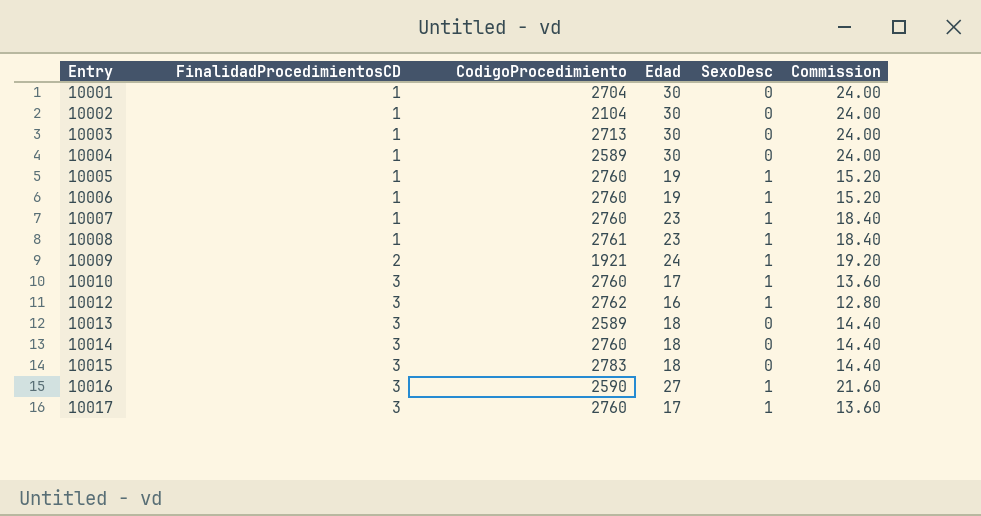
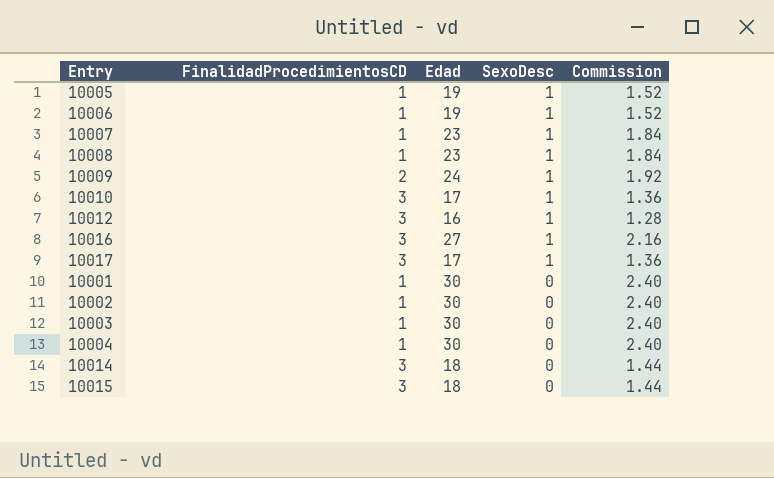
row order: Entry ascending -> SexoDesc descending
column CodigoProcedimiento | position: 3 -> none
column Commission | formula: [Edad] * 0.8 -> [Edad] * 0.08
row 10013: 3 | 2589 | 18 | 0 | 14.40 -> none

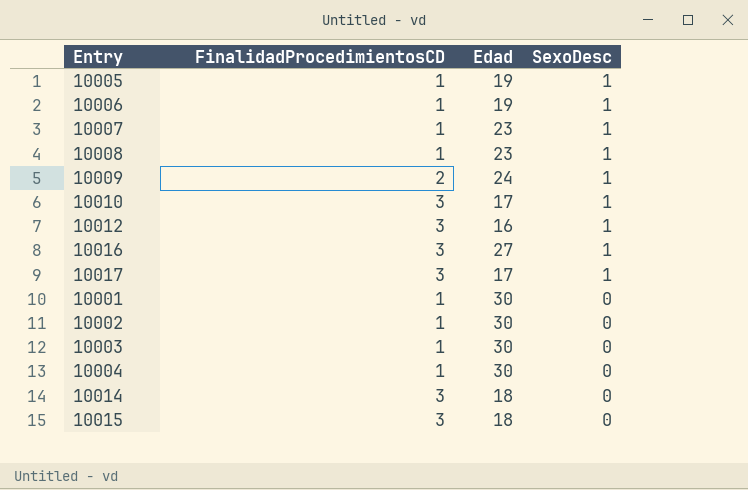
column Commission | formula: [Edad] * 0.08 -> none

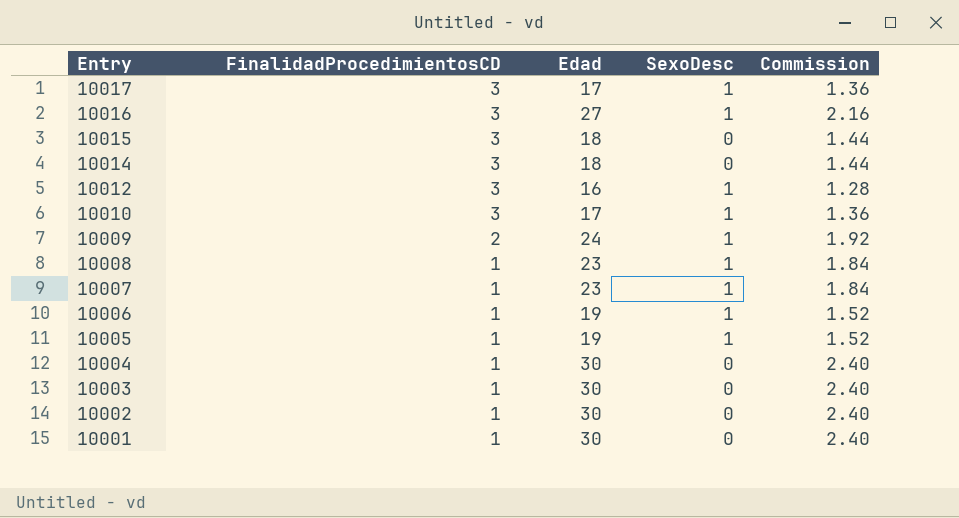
row order: SexoDesc descending -> Entry descending
column Commission | formula: none -> [Edad] * 0.08

